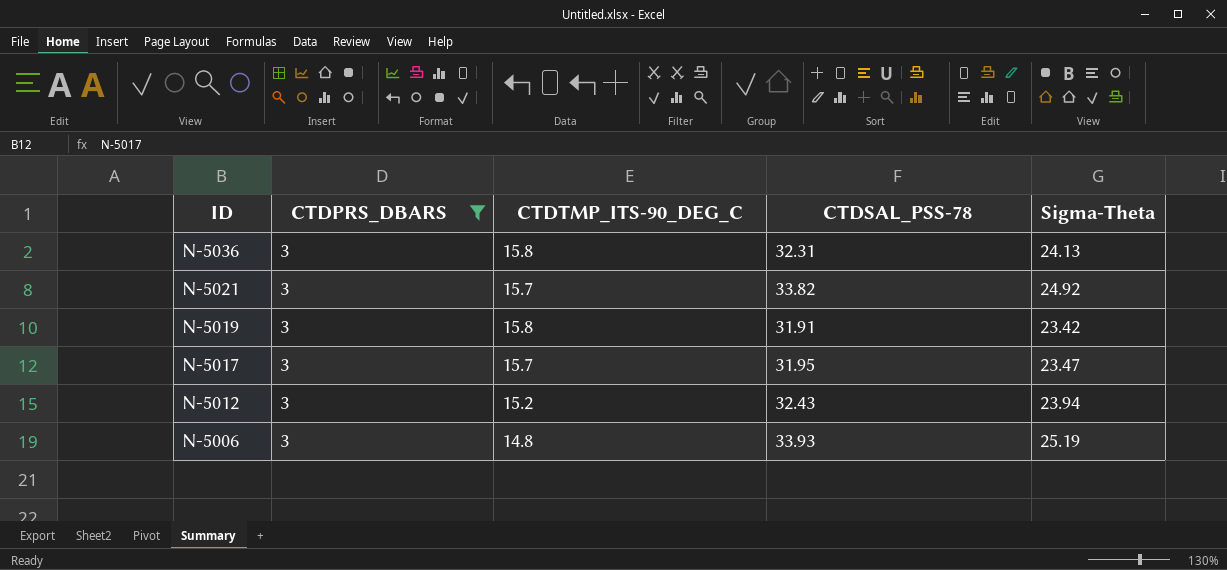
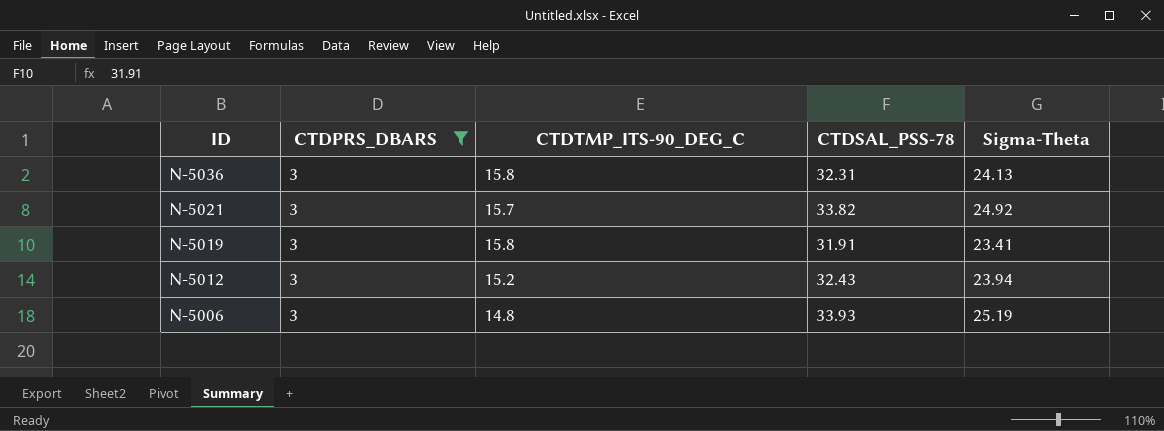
row N-5017: 3 | 15.7 | 31.95 | 23.47 -> none
N-5019 | Sigma-Theta: 23.42 -> 23.41

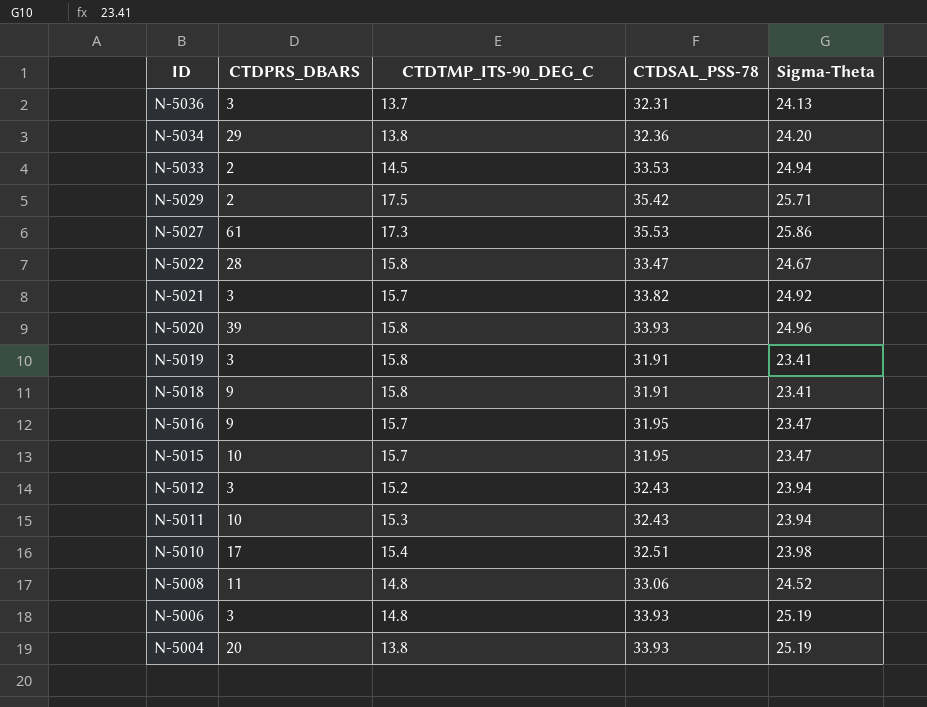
filter: CTDPRS_DBARS = 3 -> none
N-5036 | CTDTMP_ITS-90_DEG_C: 15.8 -> 13.7

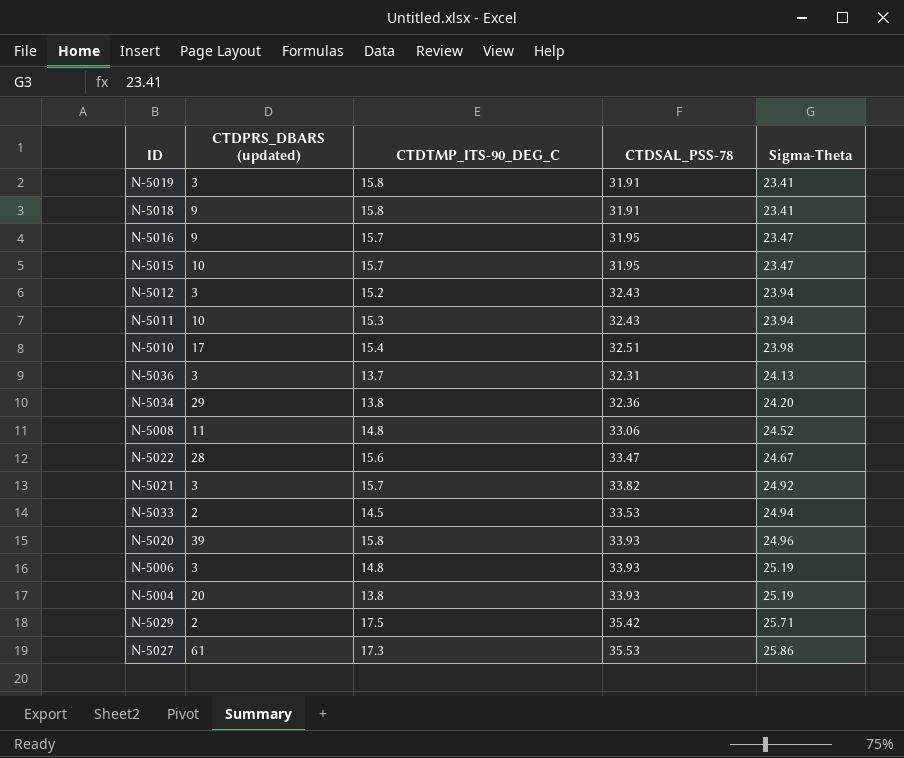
row order: ID descending -> Sigma-Theta ascending
column name: CTDPRS_DBARS -> CTDPRS_DBARS (updated)
N-5022 | CTDTMP_ITS-90_DEG_C: 15.8 -> 15.6

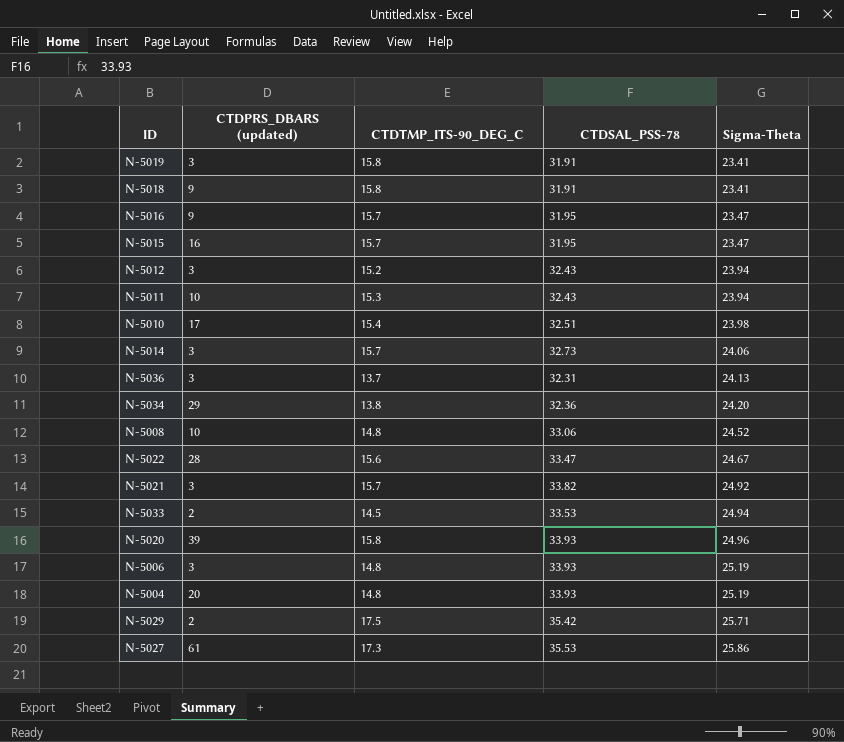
N-5015 | CTDPRS_DBARS (updated): 10 -> 16
row N-5014: none -> 3 | 15.7 | 32.73 | 24.06
N-5008 | CTDPRS_DBARS (updated): 11 -> 10
N-5004 | CTDTMP_ITS-90_DEG_C: 13.8 -> 14.8

